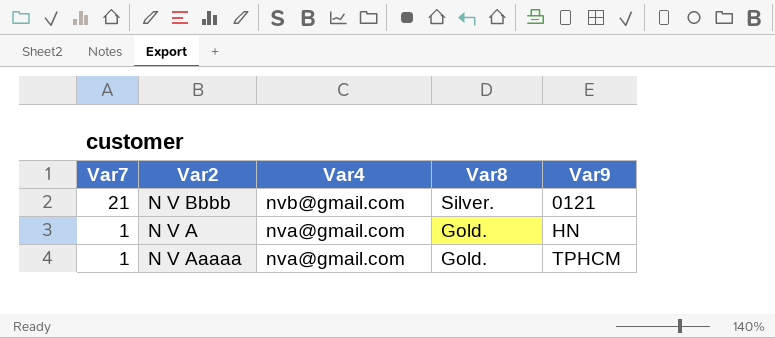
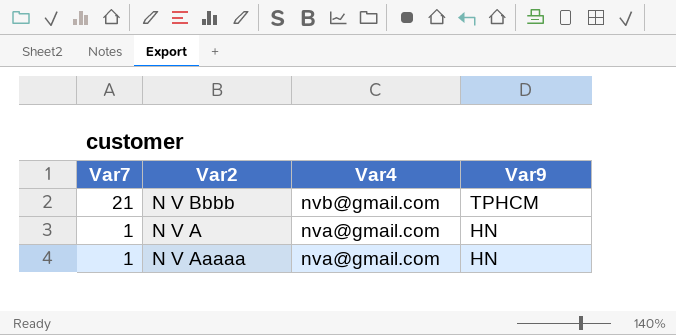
column Var8 | position: 4 -> none
N V Bbbb | Var9: 0121 -> TPHCM
N V Aaaaa | Var9: TPHCM -> HN

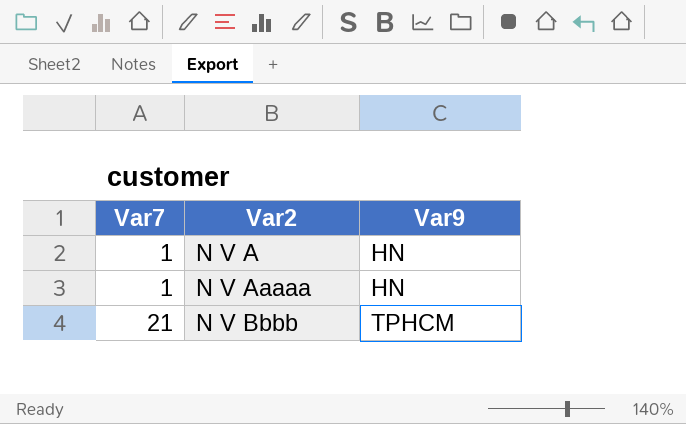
row order: Var7 descending -> Var7 ascending
column Var4 | position: 3 -> none

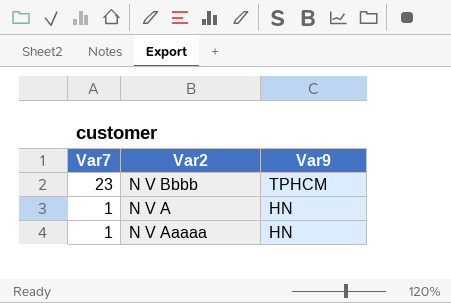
row order: Var7 ascending -> Var7 descending
N V Bbbb | Var7: 21 -> 23

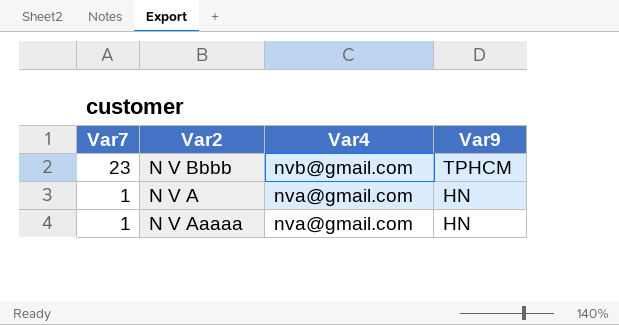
column Var4 | position: none -> 3

